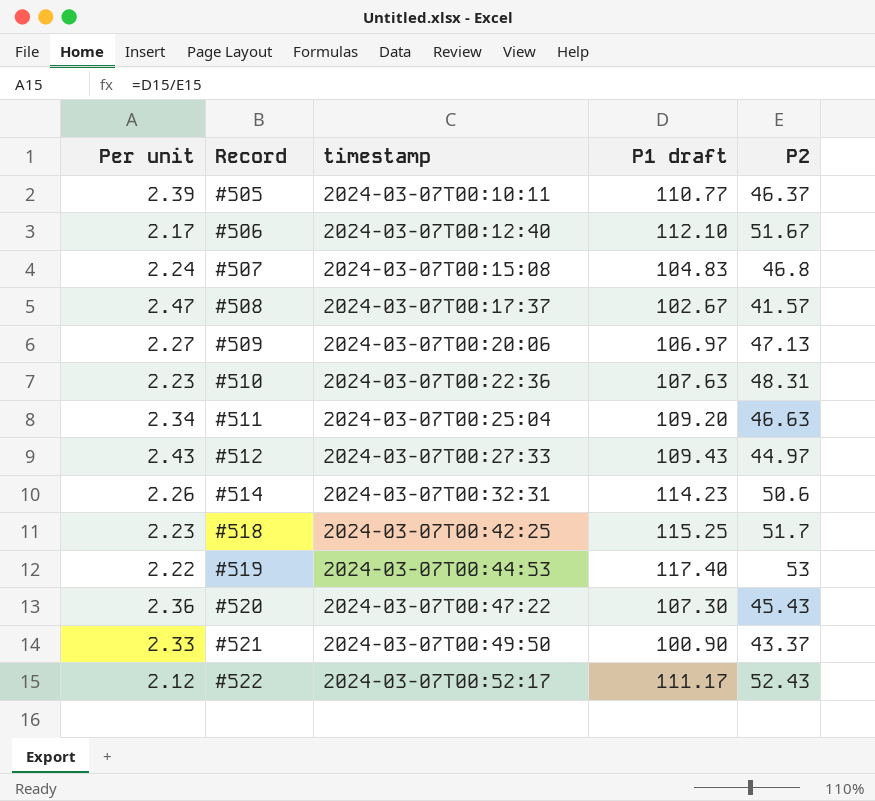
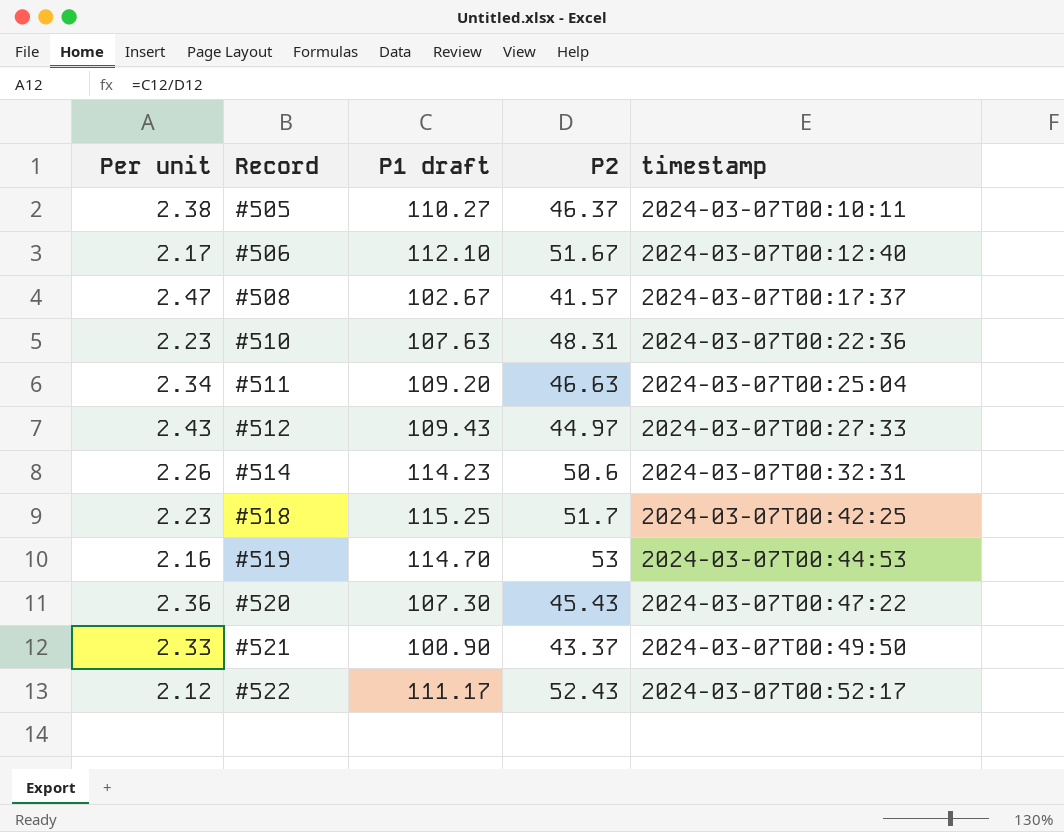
column timestamp | position: 3 -> 5
row #507: 2.24 | 2024-03-07T00:15:08 | 104.83 | 46.8 -> none
row #509: 2.27 | 2024-03-07T00:20:06 | 106.97 | 47.13 -> none
#505 | Per unit: 2.39 -> 2.38
#505 | P1 draft: 110.77 -> 110.27
#519 | Per unit: 2.22 -> 2.16
#519 | P1 draft: 117.40 -> 114.70

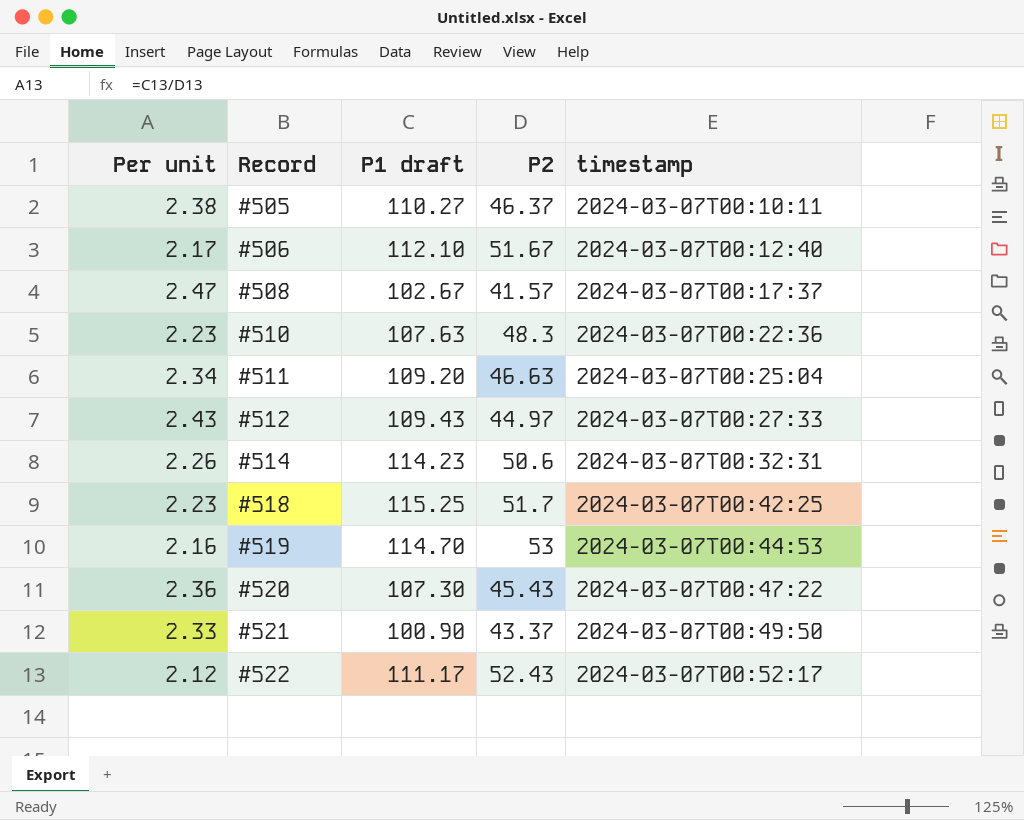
#510 | P2: 48.31 -> 48.3

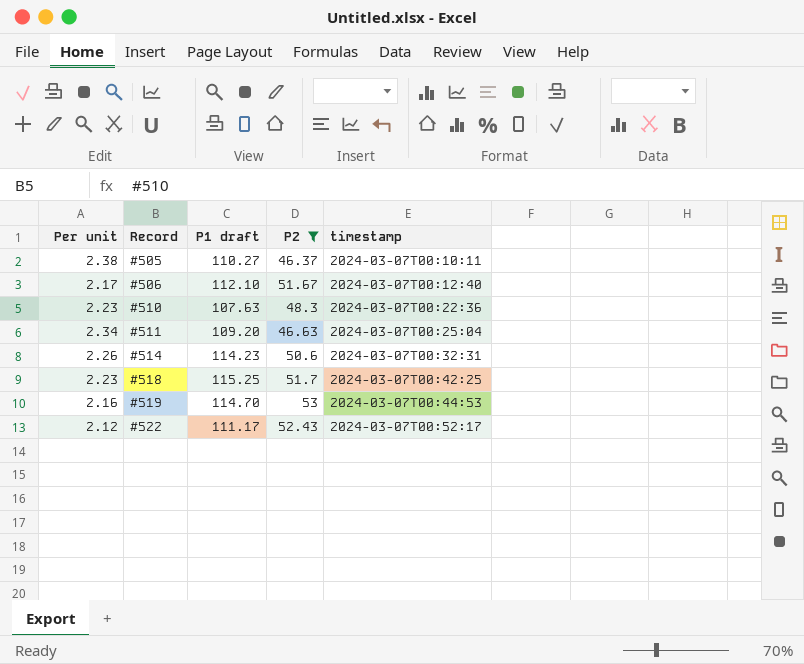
filter: none -> P2 >= 46.37

